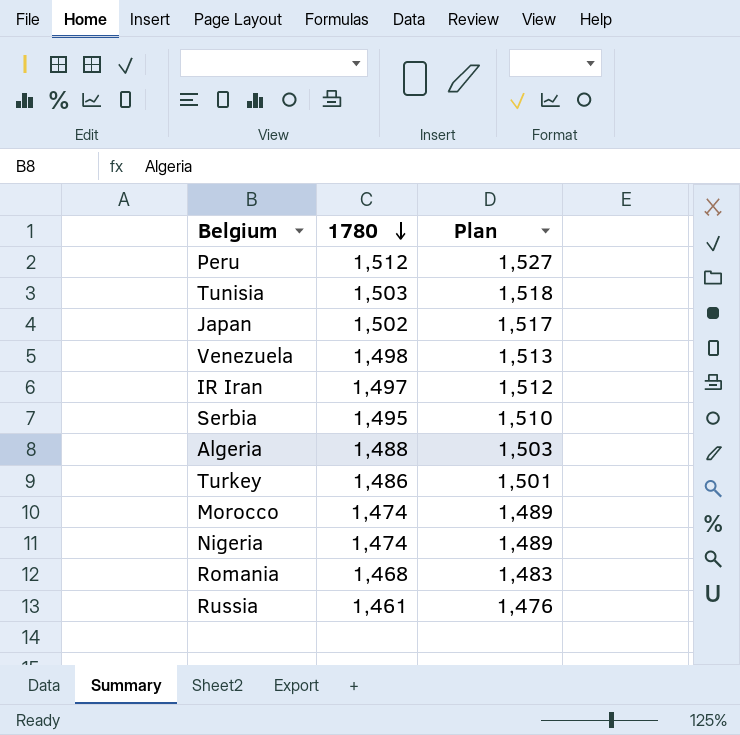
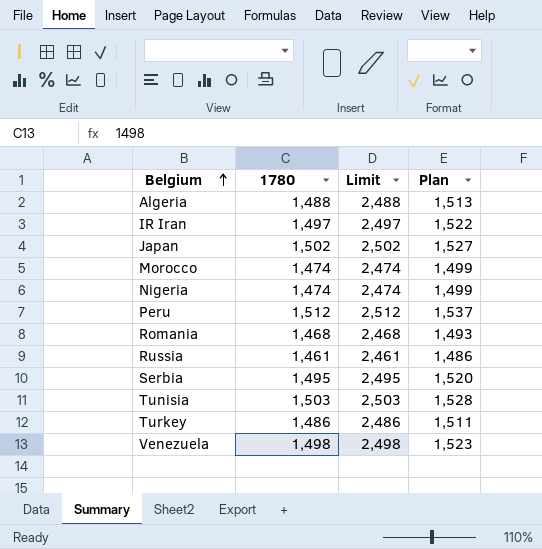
row order: 1780 descending -> Belgium ascending
column Limit | formula: none -> [1780] + 1000
column Plan | formula: [1780] + 15 -> [1780] + 25

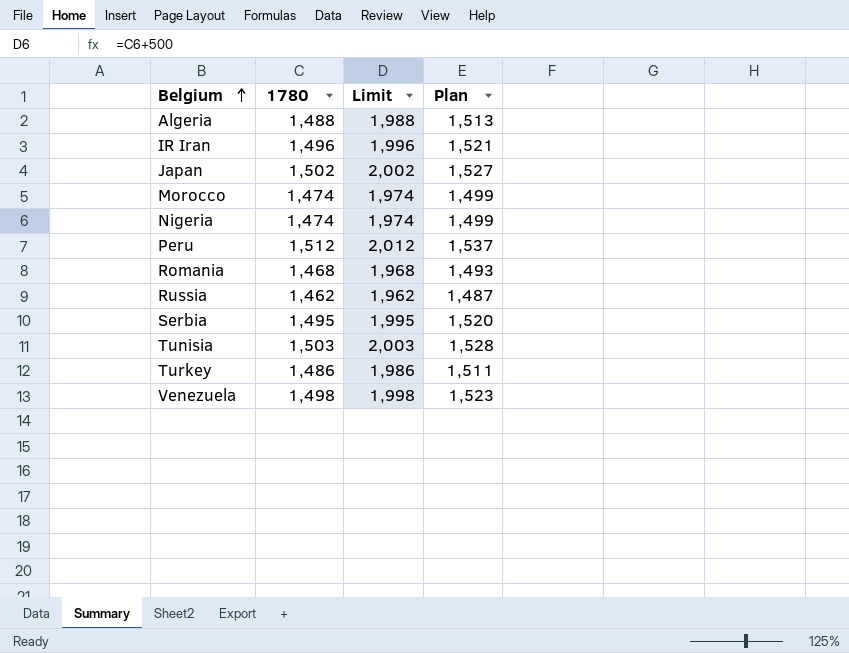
column Limit | formula: [1780] + 1000 -> [1780] + 500
IR Iran | 1780: 1,497 -> 1,496
IR Iran | Plan: 1,522 -> 1,521
Russia | 1780: 1,461 -> 1,462
Russia | Plan: 1,486 -> 1,487

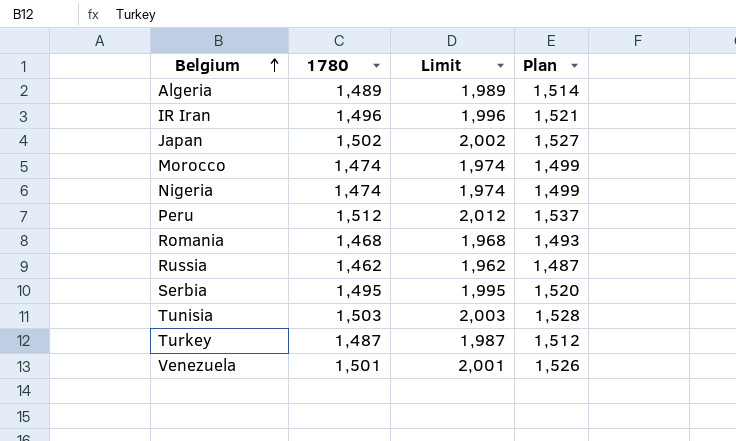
Algeria | 1780: 1,488 -> 1,489
Algeria | Limit: 1,988 -> 1,989
Algeria | Plan: 1,513 -> 1,514
Turkey | 1780: 1,486 -> 1,487
Turkey | Limit: 1,986 -> 1,987
Turkey | Plan: 1,511 -> 1,512
Venezuela | 1780: 1,498 -> 1,501
Venezuela | Limit: 1,998 -> 2,001
Venezuela | Plan: 1,523 -> 1,526

